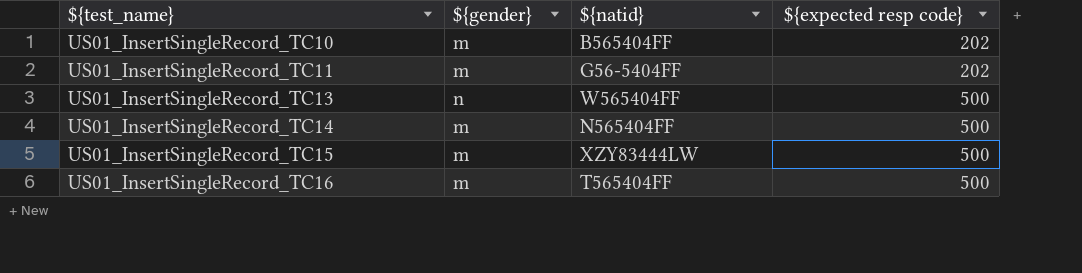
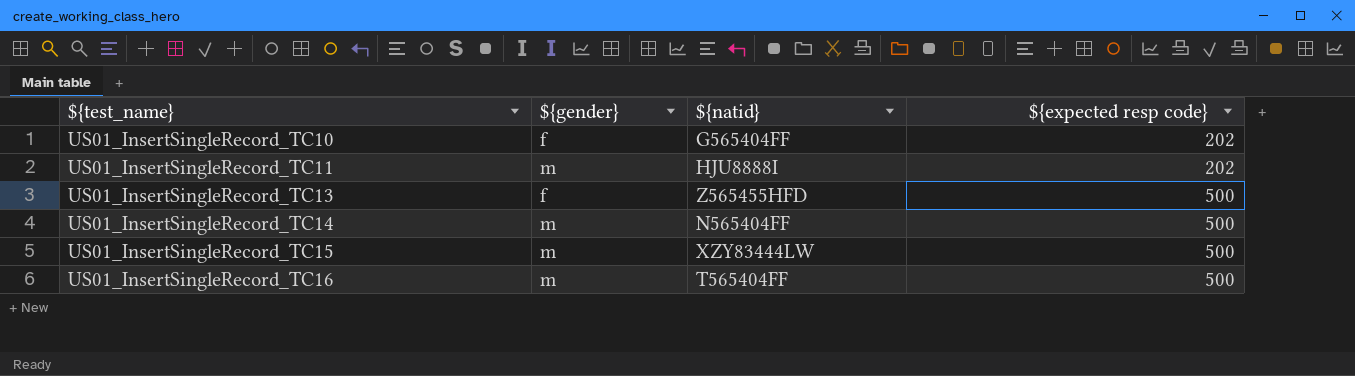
US01_InsertSingleRecord_TC10 | ${gender}: m -> f
US01_InsertSingleRecord_TC10 | ${natid}: B565404FF -> G565404FF
US01_InsertSingleRecord_TC11 | ${natid}: G56-5404FF -> HJU8888I
US01_InsertSingleRecord_TC13 | ${gender}: n -> f
US01_InsertSingleRecord_TC13 | ${natid}: W565404FF -> Z565455HFD

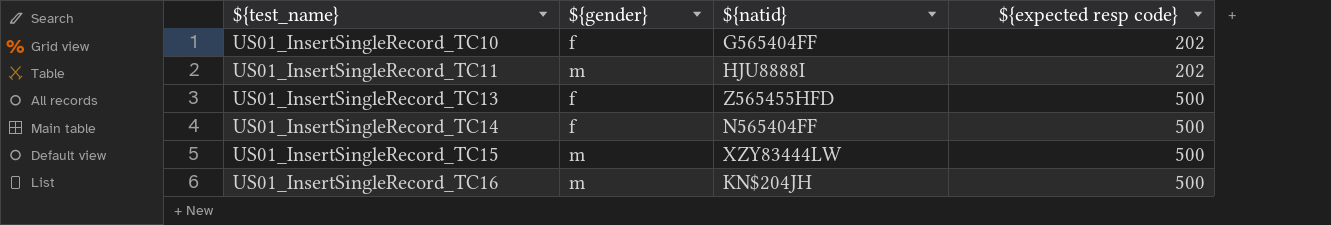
US01_InsertSingleRecord_TC14 | ${gender}: m -> f
US01_InsertSingleRecord_TC16 | ${natid}: T565404FF -> KN$204JH

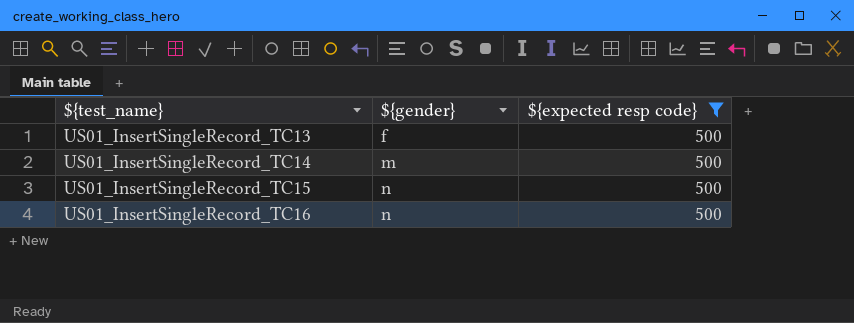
filter: none -> ${expected resp code} = 500
column ${natid} | position: 3 -> none
US01_InsertSingleRecord_TC14 | ${gender}: f -> m
US01_InsertSingleRecord_TC15 | ${gender}: m -> n
US01_InsertSingleRecord_TC16 | ${gender}: m -> n

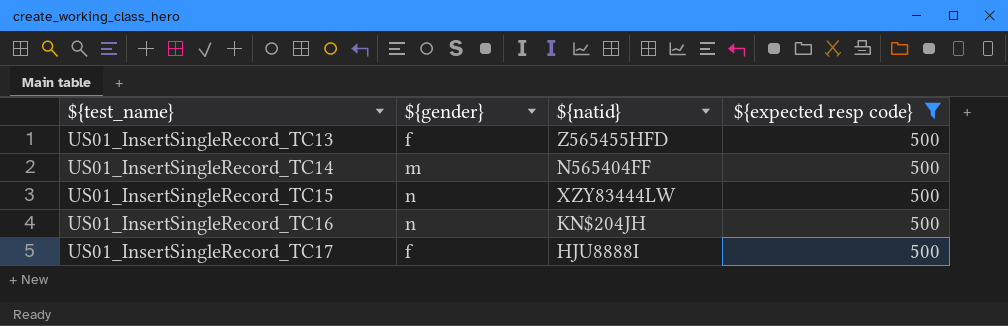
column ${natid} | position: none -> 3
row US01_InsertSingleRecord_TC17: none -> f | HJU8888I | 500

